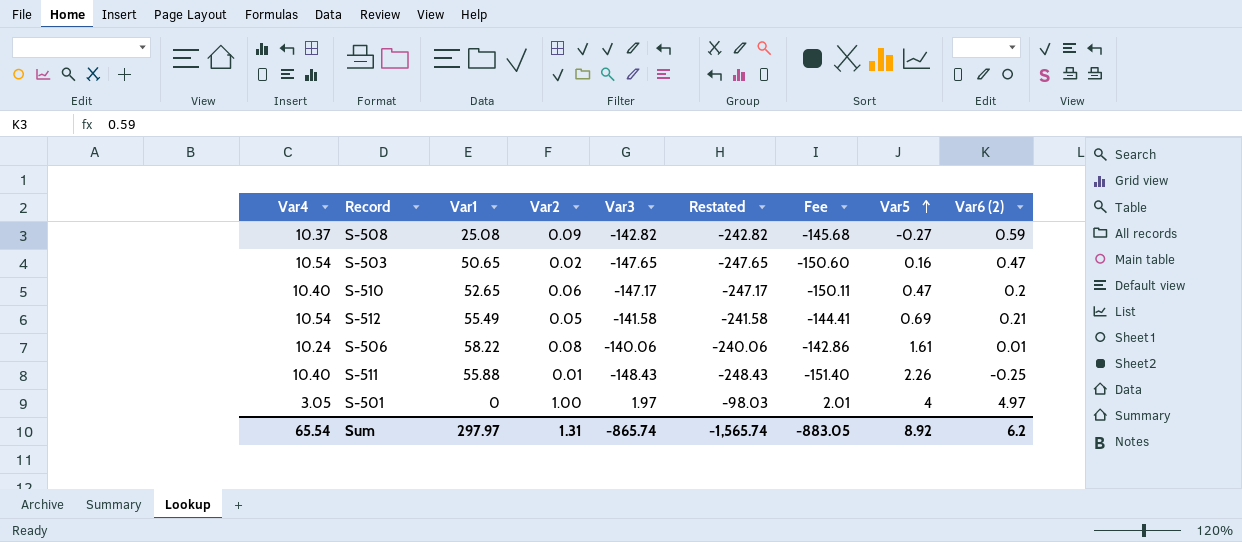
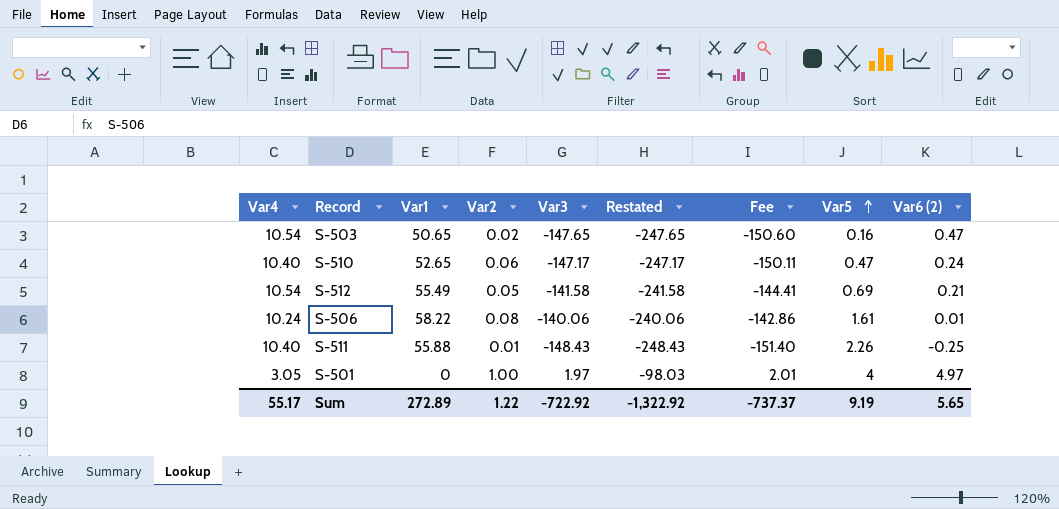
row S-508: 10.37 | 25.08 | 0.09 | -142.82 | -242.82 | -145.68 | -0.27 | 0.59 -> none
S-510 | Var6 (2): 0.2 -> 0.24
Sum | Var4: 65.54 -> 55.17
Sum | Var1: 297.97 -> 272.89
Sum | Var2: 1.31 -> 1.22
Sum | Var3: -865.74 -> -722.92
Sum | Restated: -1,565.74 -> -1,322.92
Sum | Fee: -883.05 -> -737.37
Sum | Var5: 8.92 -> 9.19
Sum | Var6 (2): 6.2 -> 5.65

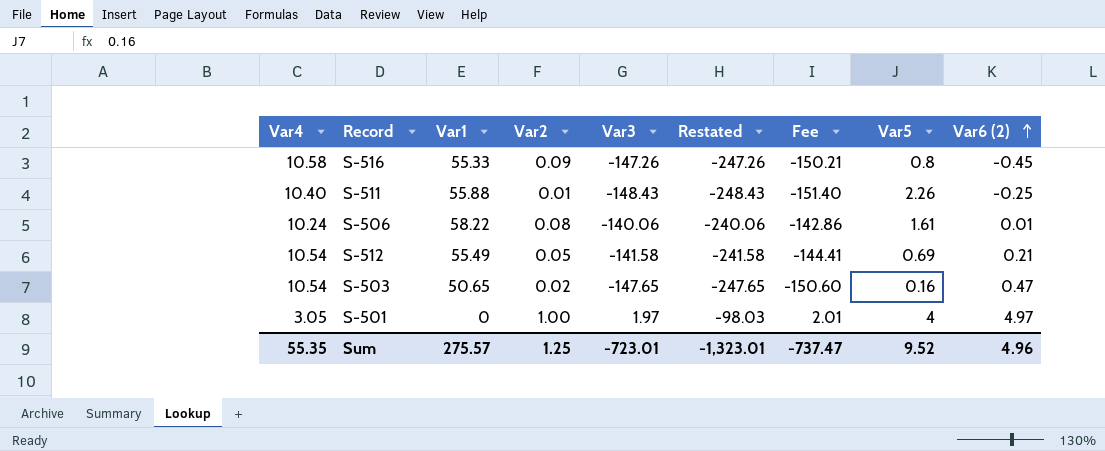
row order: Var5 ascending -> Var6 (2) ascending
row S-510: 10.40 | 52.65 | 0.06 | -147.17 | -247.17 | -150.11 | 0.47 | 0.24 -> none
row S-516: none -> 10.58 | 55.33 | 0.09 | -147.26 | -247.26 | -150.21 | 0.8 | -0.45
Sum | Var4: 55.17 -> 55.35
Sum | Var1: 272.89 -> 275.57
Sum | Var2: 1.22 -> 1.25
Sum | Var3: -722.92 -> -723.01
Sum | Restated: -1,322.92 -> -1,323.01
Sum | Fee: -737.37 -> -737.47
Sum | Var5: 9.19 -> 9.52
Sum | Var6 (2): 5.65 -> 4.96

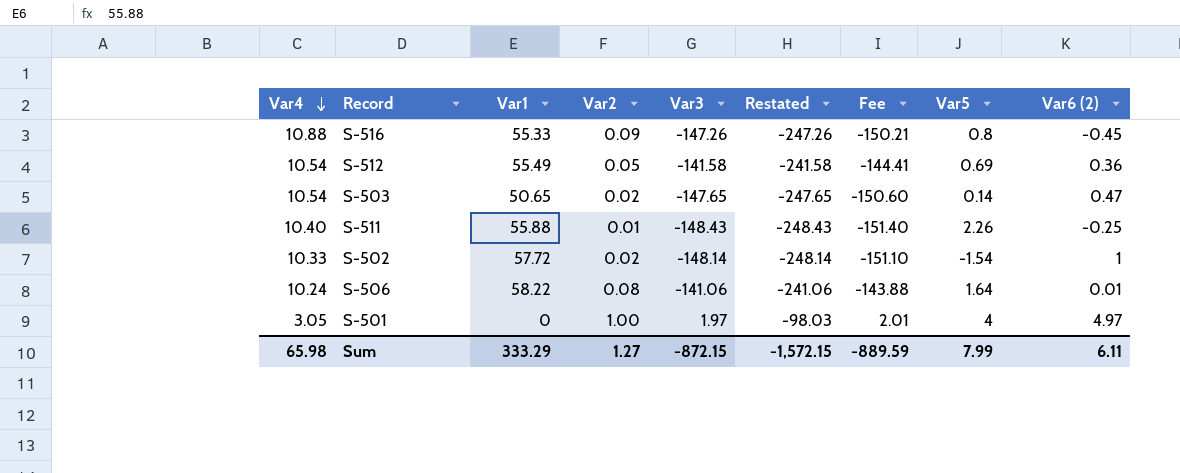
row order: Var6 (2) ascending -> Var4 descending
S-516 | Var4: 10.58 -> 10.88
S-512 | Var6 (2): 0.21 -> 0.36
S-503 | Var5: 0.16 -> 0.14
row S-502: none -> 10.33 | 57.72 | 0.02 | -148.14 | -248.14 | -151.10 | -1.54 | 1
S-506 | Var3: -140.06 -> -141.06
S-506 | Restated: -240.06 -> -241.06
S-506 | Fee: -142.86 -> -143.88
S-506 | Var5: 1.61 -> 1.64
Sum | Var4: 55.35 -> 65.98
Sum | Var1: 275.57 -> 333.29
Sum | Var2: 1.25 -> 1.27
Sum | Var3: -723.01 -> -872.15
Sum | Restated: -1,323.01 -> -1,572.15
Sum | Fee: -737.47 -> -889.59
Sum | Var5: 9.52 -> 7.99
Sum | Var6 (2): 4.96 -> 6.11

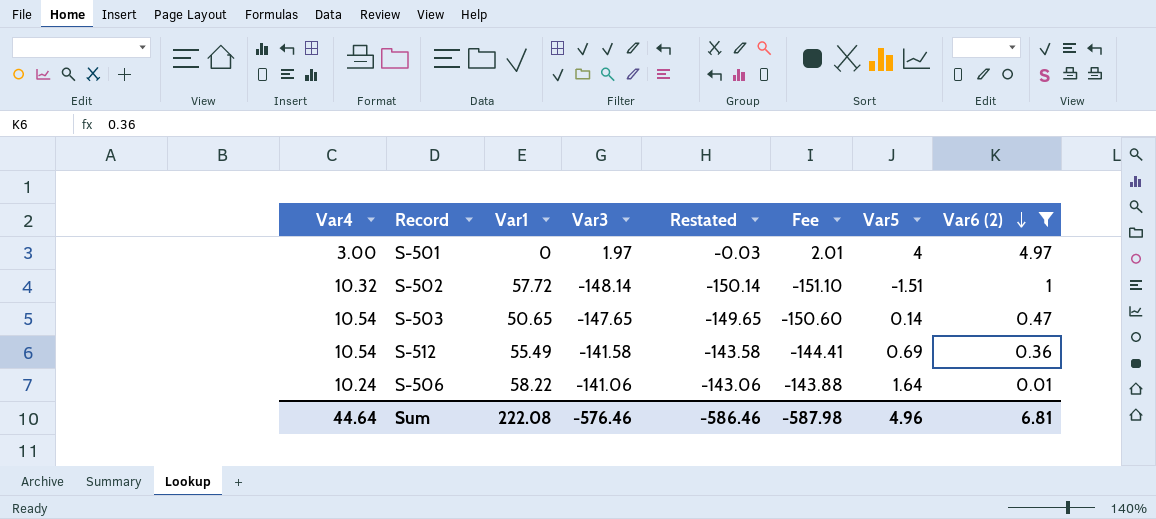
filter: none -> Var6 (2) >= 0.01
row order: Var4 descending -> Var6 (2) descending
column Var2 | position: 4 -> none
column Restated | formula: [Var3] - 100 -> [Var3] - 2
S-501 | Var4: 3.05 -> 3.00
S-502 | Var4: 10.33 -> 10.32
S-502 | Var5: -1.54 -> -1.51
Sum | Var4: 65.98 -> 44.64
Sum | Var1: 333.29 -> 222.08
Sum | Var3: -872.15 -> -576.46
Sum | Restated: -1,572.15 -> -586.46
Sum | Fee: -889.59 -> -587.98
Sum | Var5: 7.99 -> 4.96
Sum | Var6 (2): 6.11 -> 6.81

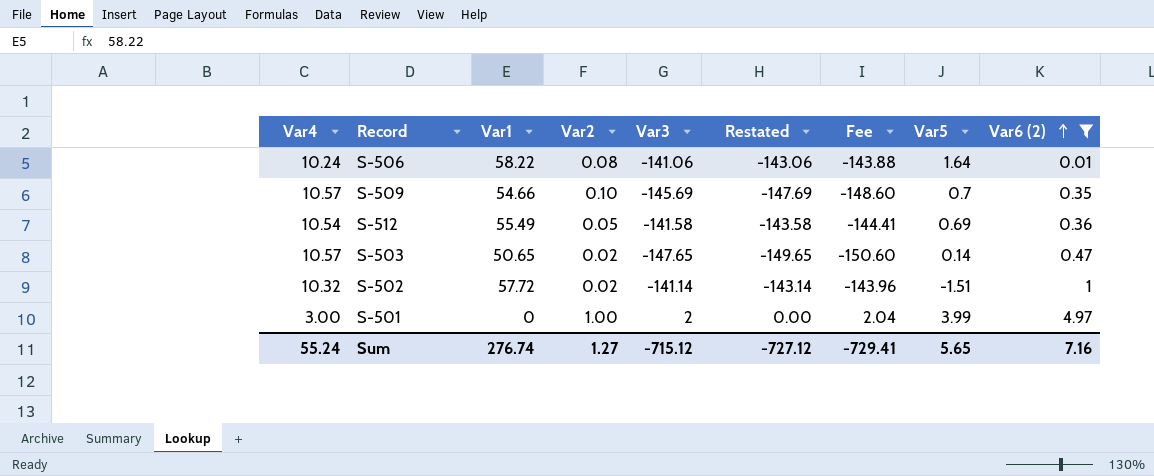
row order: Var6 (2) descending -> Var6 (2) ascending
column Var2 | position: none -> 4
row S-509: none -> 10.57 | 54.66 | 0.10 | -145.69 | -147.69 | -148.60 | 0.7 | 0.35
S-503 | Var4: 10.54 -> 10.57
S-502 | Var3: -148.14 -> -141.14
S-502 | Restated: -150.14 -> -143.14
S-502 | Fee: -151.10 -> -143.96
S-501 | Var3: 1.97 -> 2
S-501 | Restated: -0.03 -> 0.00
S-501 | Fee: 2.01 -> 2.04
S-501 | Var5: 4 -> 3.99
Sum | Var4: 44.64 -> 55.24
Sum | Var1: 222.08 -> 276.74
Sum | Var3: -576.46 -> -715.12
Sum | Restated: -586.46 -> -727.12
Sum | Fee: -587.98 -> -729.41
Sum | Var5: 4.96 -> 5.65
Sum | Var6 (2): 6.81 -> 7.16

